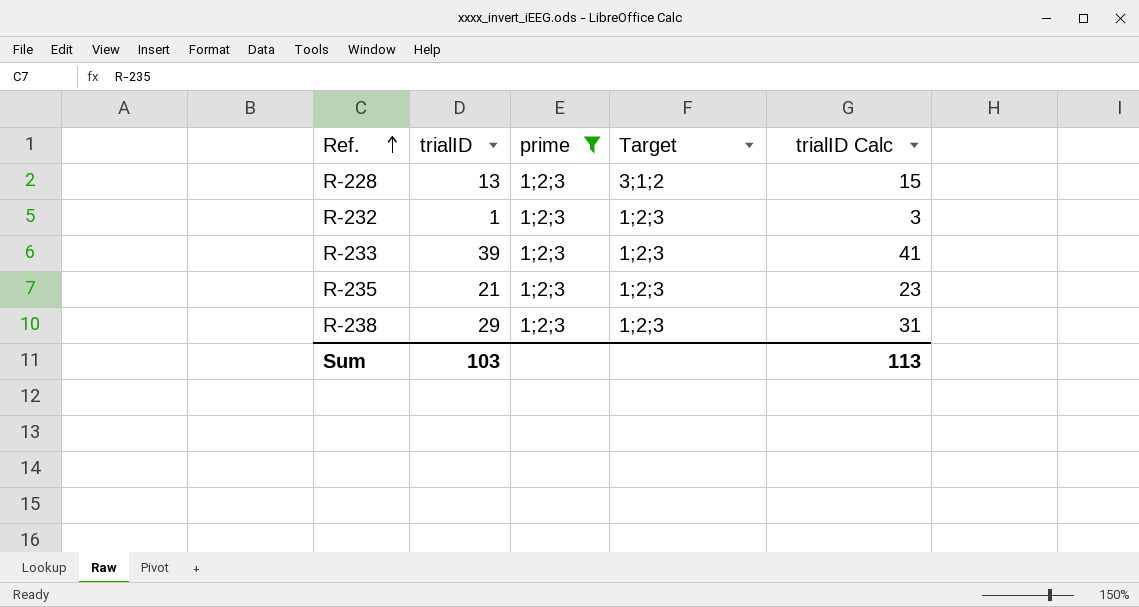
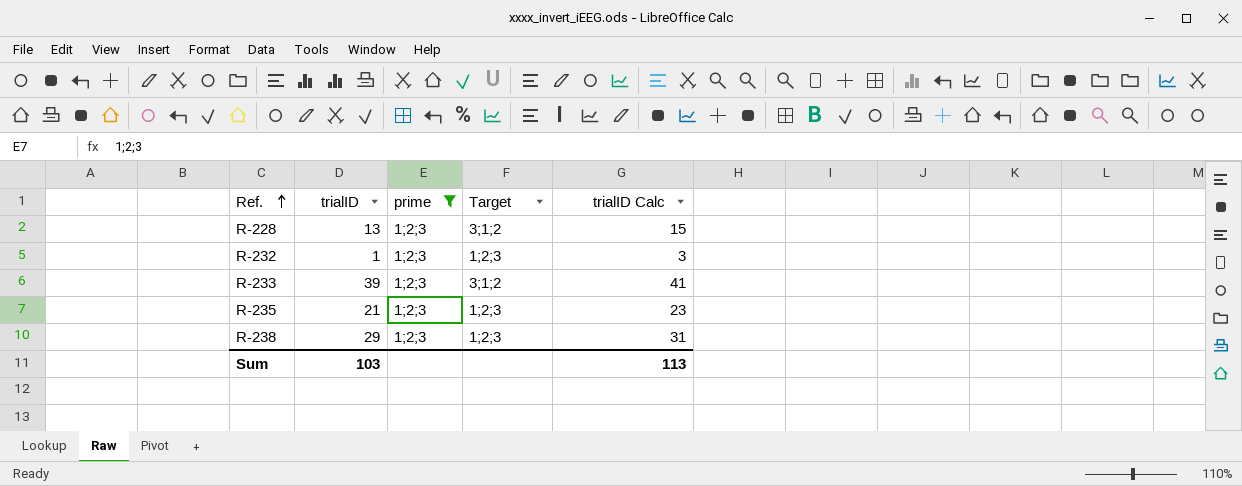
R-233 | Target: 1;2;3 -> 3;1;2

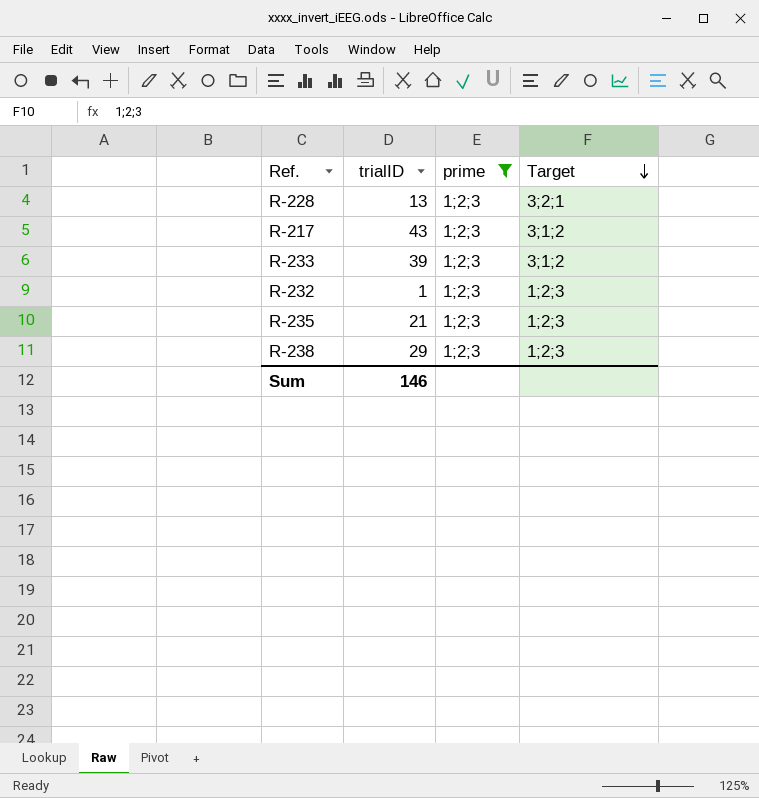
row order: Ref. ascending -> Target descending
column trialID Calc | formula: [trialID] + 2 -> none
R-228 | Target: 3;1;2 -> 3;2;1
row R-217: none -> 43 | 1;2;3 | 3;1;2
Sum | trialID: 103 -> 146

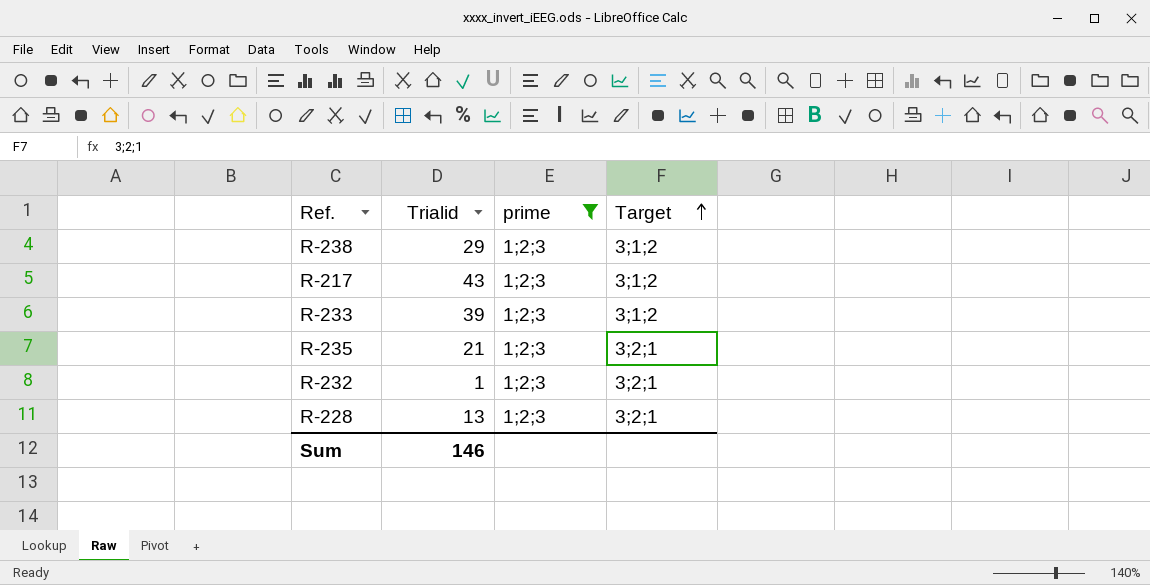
row order: Target descending -> Target ascending
column name: trialID -> Trialid
R-238 | Target: 1;2;3 -> 3;1;2
R-235 | Target: 1;2;3 -> 3;2;1
R-232 | Target: 1;2;3 -> 3;2;1

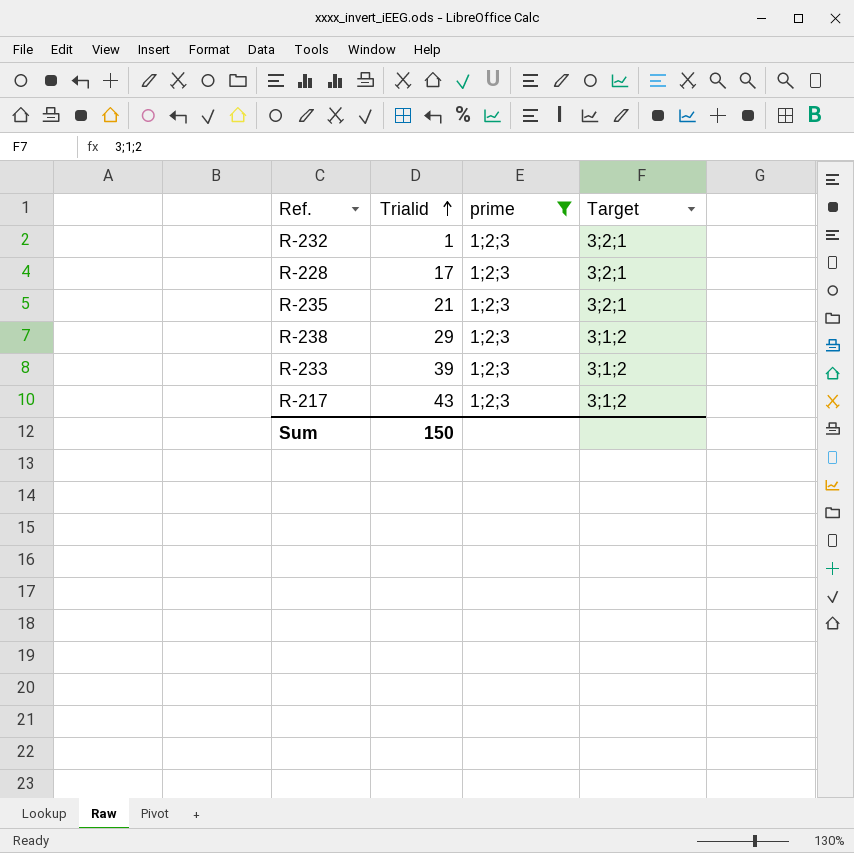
row order: Target ascending -> Trialid ascending
R-228 | Trialid: 13 -> 17
Sum | Trialid: 146 -> 150

